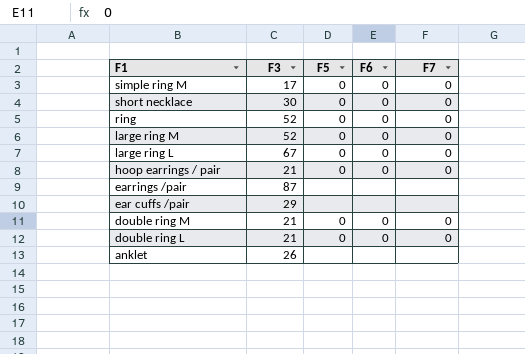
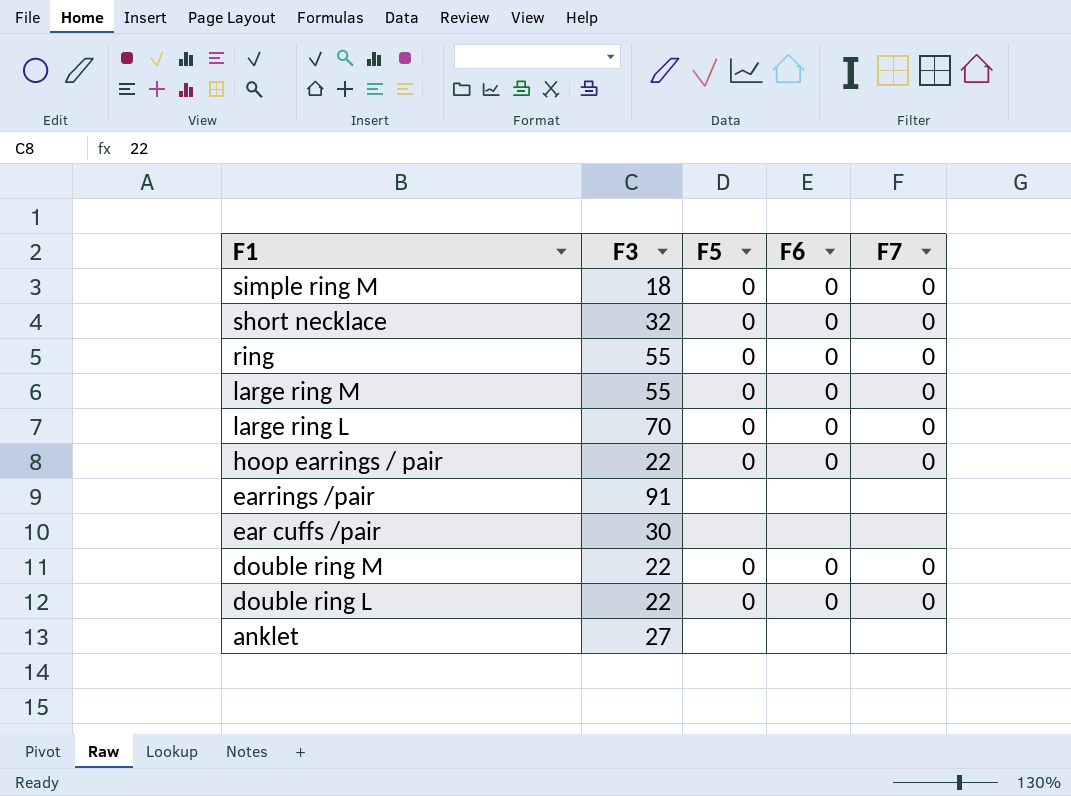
simple ring M | F3: 17 -> 18
short necklace | F3: 30 -> 32
ring | F3: 52 -> 55
large ring M | F3: 52 -> 55
large ring L | F3: 67 -> 70
hoop earrings / pair | F3: 21 -> 22
earrings /pair | F3: 87 -> 91
ear cuffs /pair | F3: 29 -> 30
double ring M | F3: 21 -> 22
double ring L | F3: 21 -> 22
anklet | F3: 26 -> 27

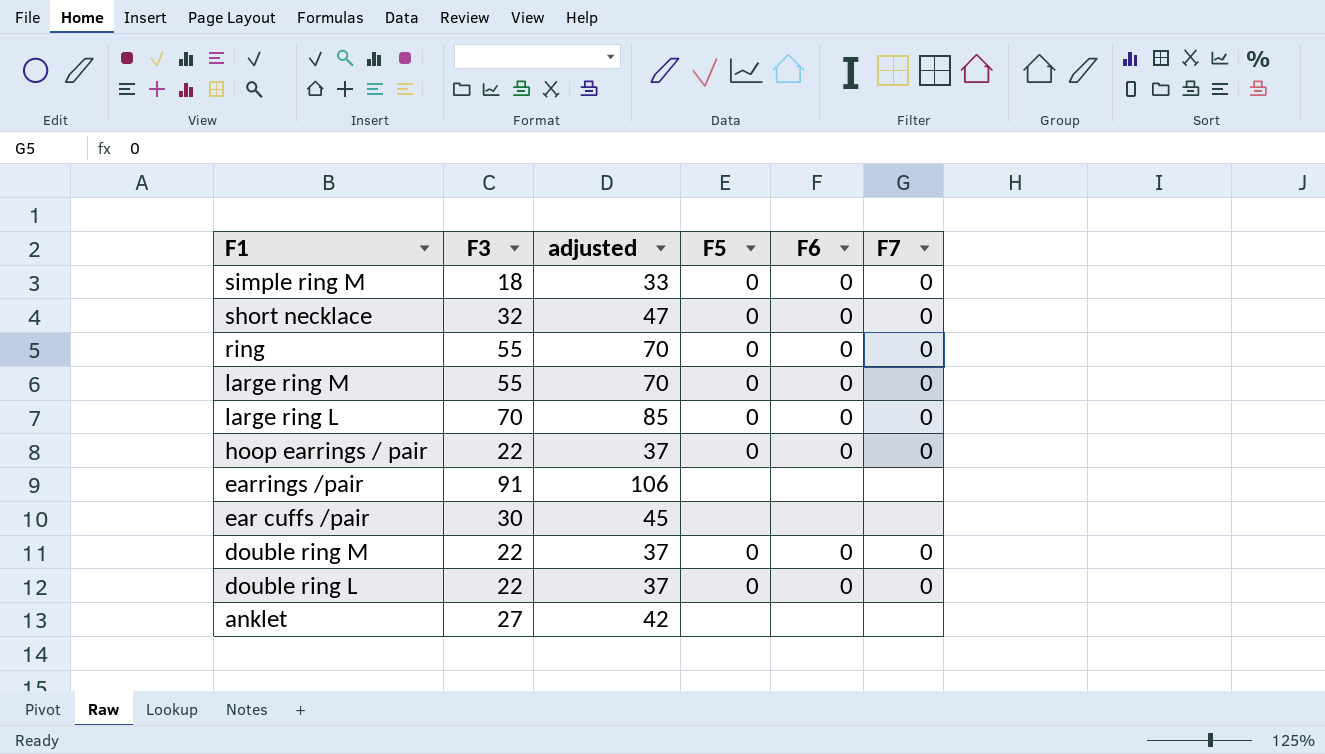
column adjusted | formula: none -> [F3] + 15

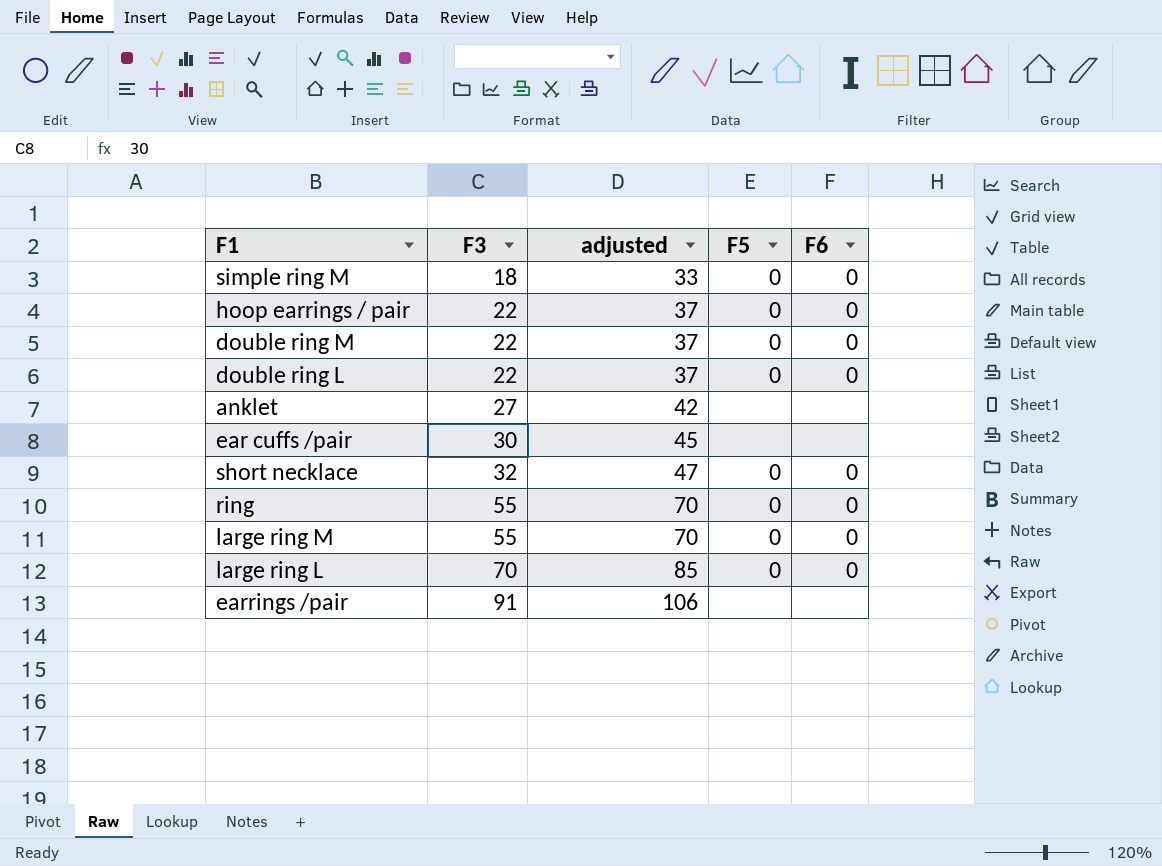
row order: F1 descending -> F3 ascending
column F7 | position: 6 -> none

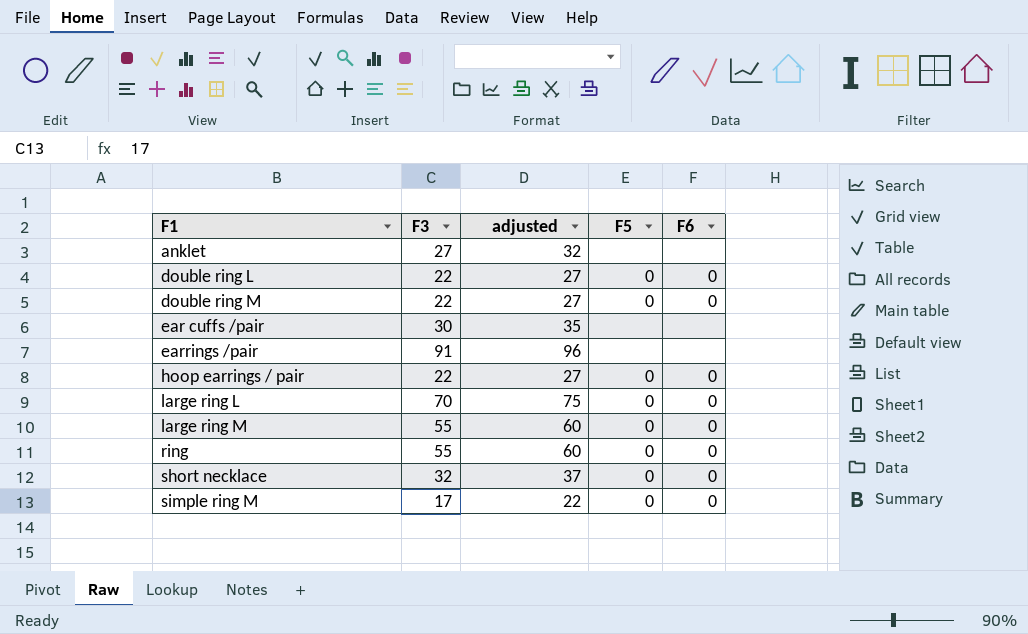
row order: F3 ascending -> F1 ascending
column adjusted | formula: [F3] + 15 -> [F3] + 5
simple ring M | F3: 18 -> 17

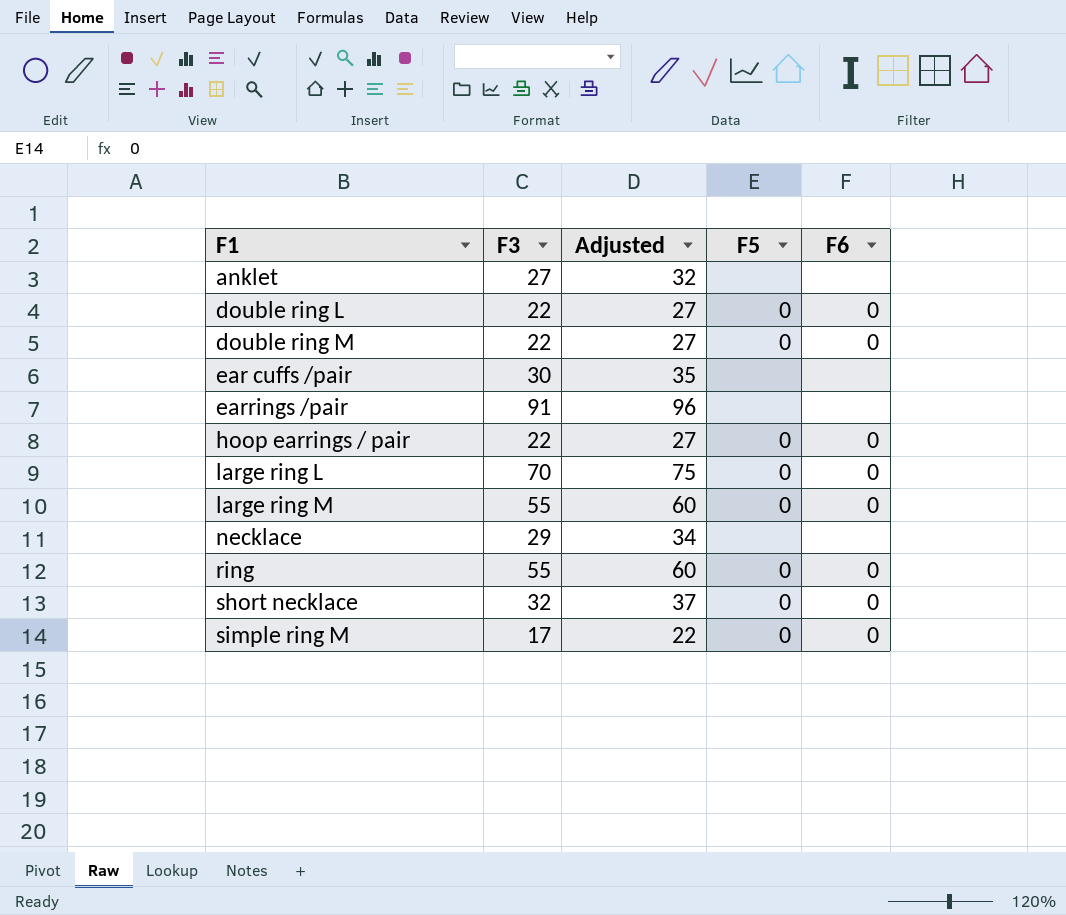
column name: adjusted -> Adjusted
row necklace: none -> 29 | 34 | none | none

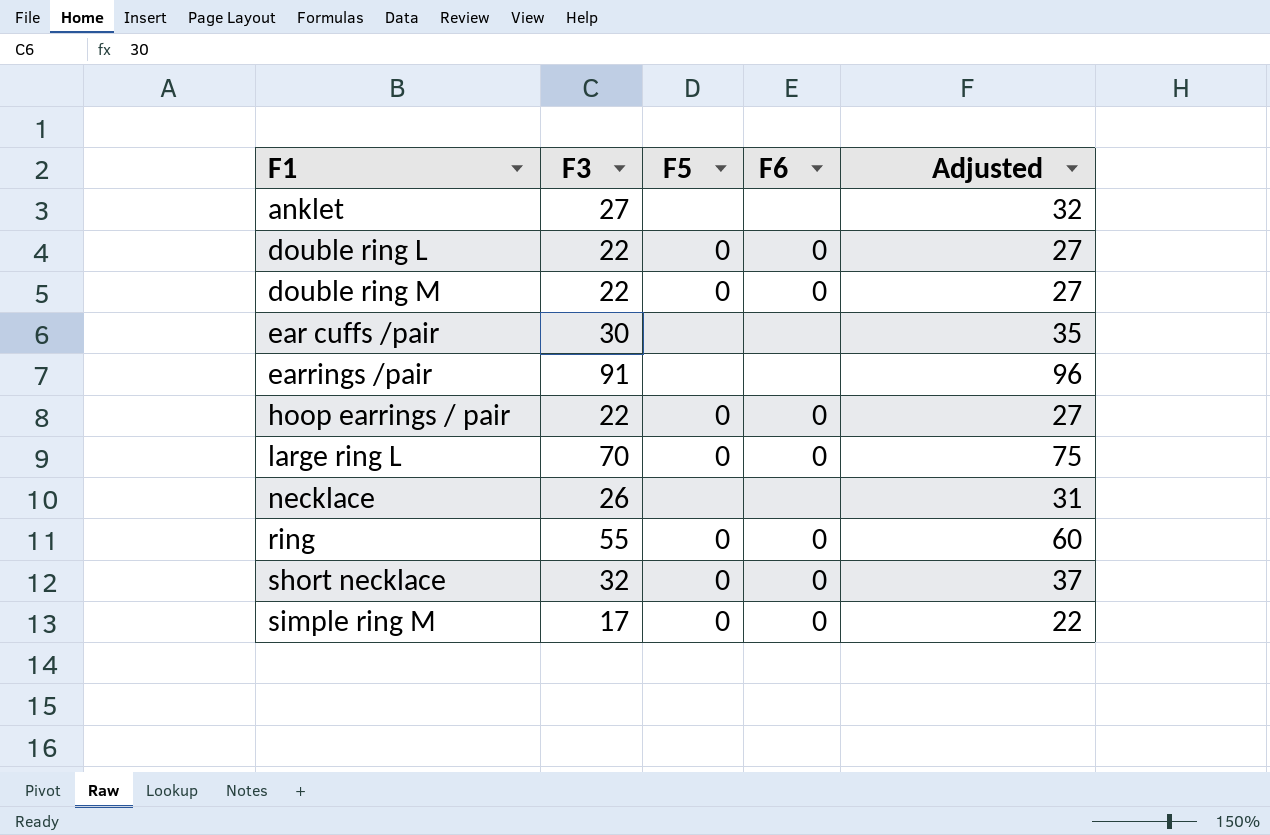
column Adjusted | position: 3 -> 5
row large ring M: 55 | 60 | 0 | 0 -> none
necklace | F3: 29 -> 26
necklace | Adjusted: 34 -> 31

